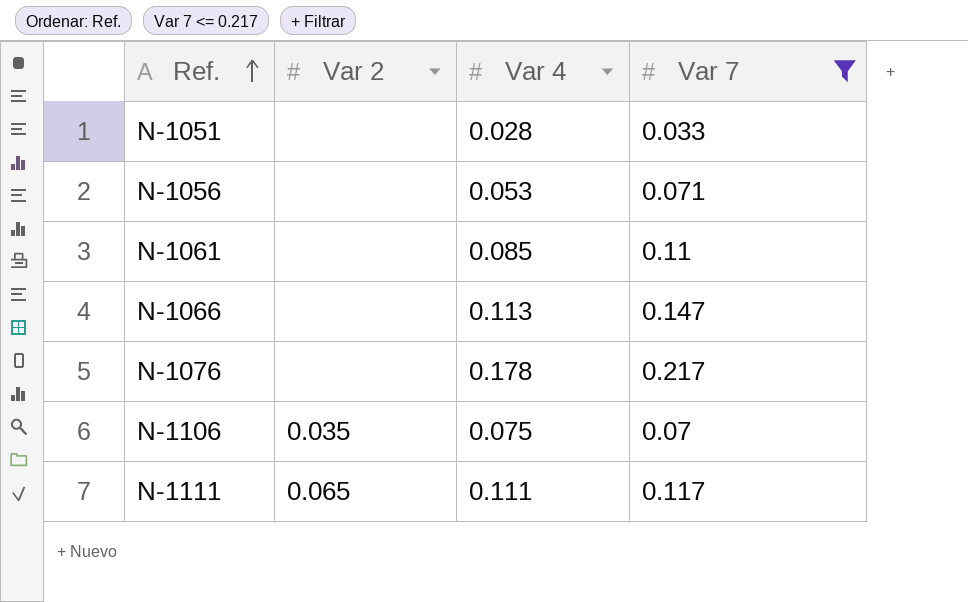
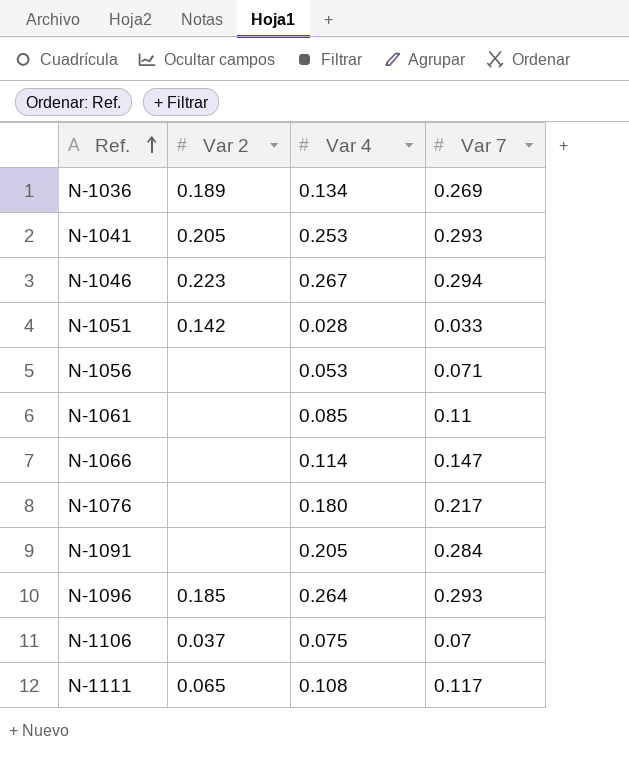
filter: Var 7 <= 0.217 -> none
N-1051 | Var 2: none -> 0.142
N-1066 | Var 4: 0.113 -> 0.114
N-1076 | Var 4: 0.178 -> 0.180
N-1106 | Var 2: 0.035 -> 0.037
N-1111 | Var 4: 0.111 -> 0.108

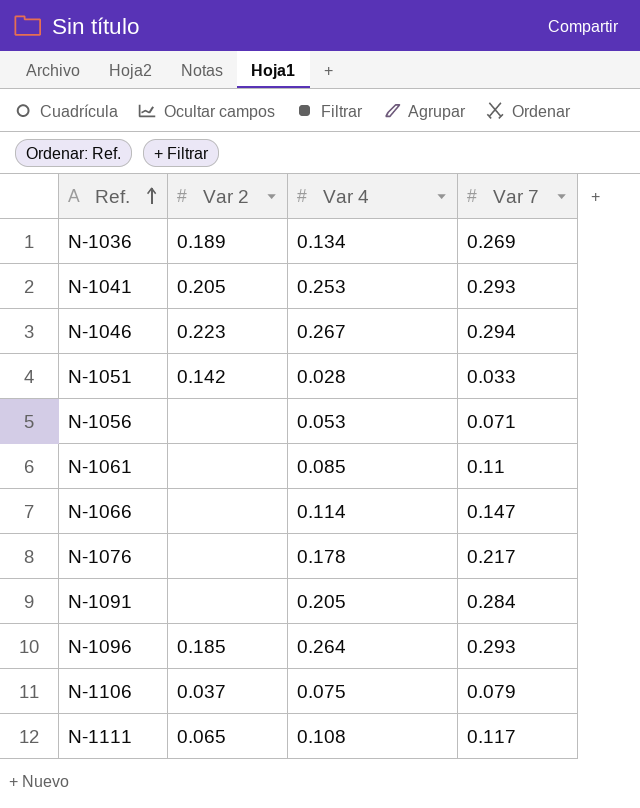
N-1076 | Var 4: 0.180 -> 0.178
N-1106 | Var 7: 0.07 -> 0.079

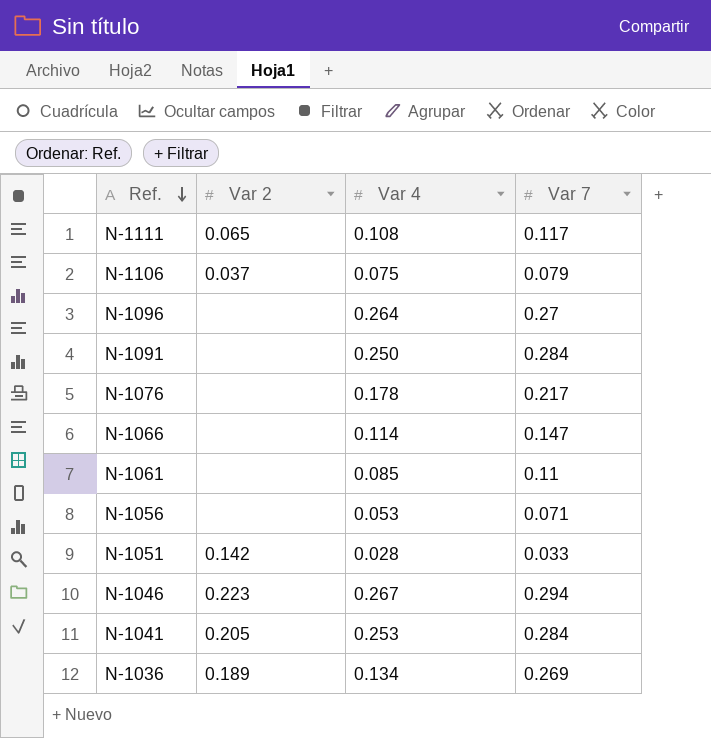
row order: Ref. ascending -> Ref. descending
N-1096 | Var 2: 0.185 -> none
N-1096 | Var 7: 0.293 -> 0.27
N-1091 | Var 4: 0.205 -> 0.250
N-1041 | Var 7: 0.293 -> 0.284

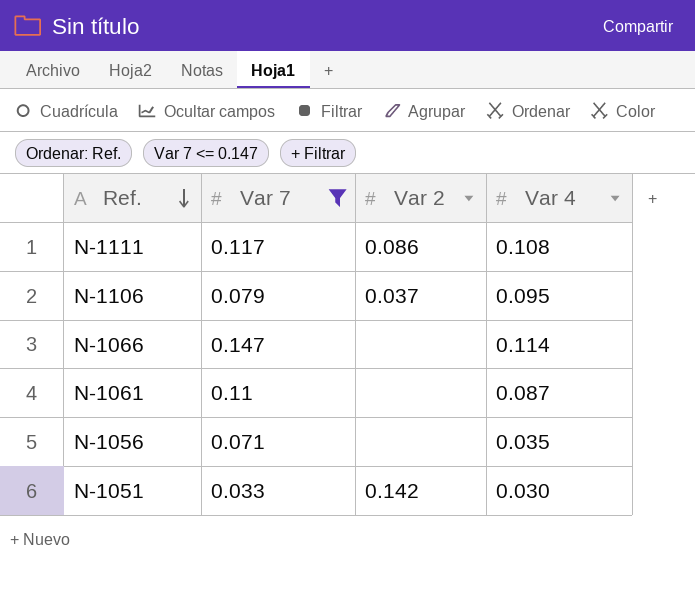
filter: none -> Var 7 <= 0.147
column Var 7 | position: 4 -> 2
N-1111 | Var 2: 0.065 -> 0.086
N-1106 | Var 4: 0.075 -> 0.095
N-1061 | Var 4: 0.085 -> 0.087
N-1056 | Var 4: 0.053 -> 0.035
N-1051 | Var 4: 0.028 -> 0.030

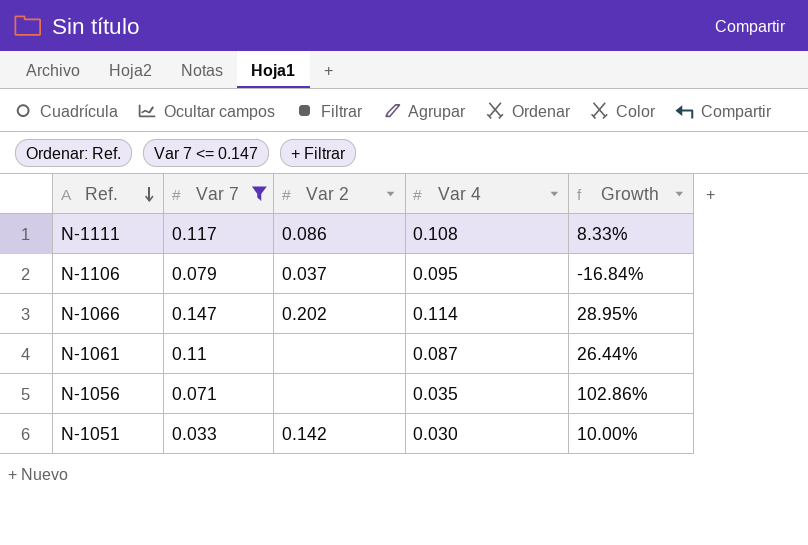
column Growth | formula: none -> ([Var 7] - [Var 4]) / [Var 4]
N-1066 | Var 2: none -> 0.202

